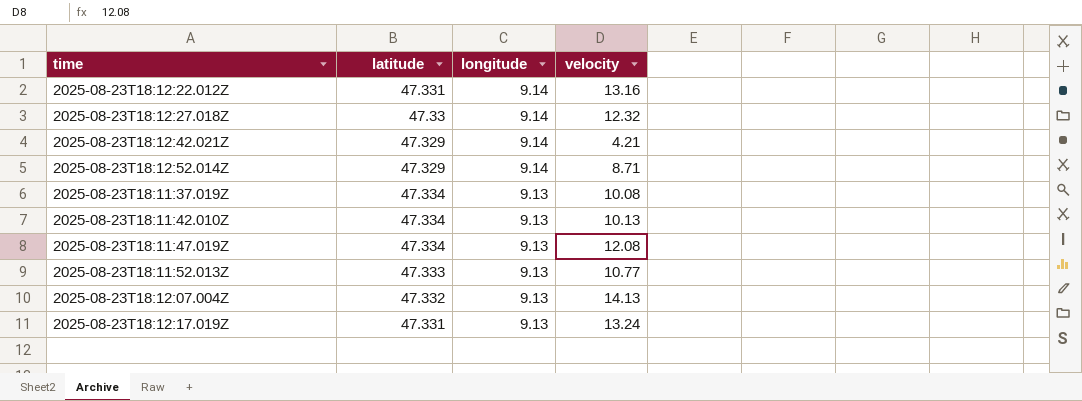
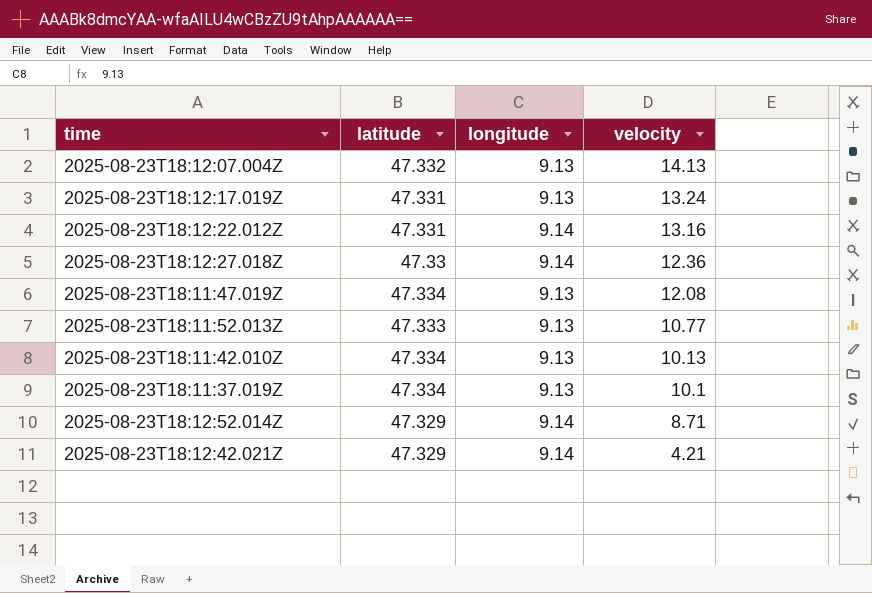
row order: longitude descending -> velocity descending
2025-08-23T18:12:27.018Z | velocity: 12.32 -> 12.36
2025-08-23T18:11:37.019Z | velocity: 10.08 -> 10.1

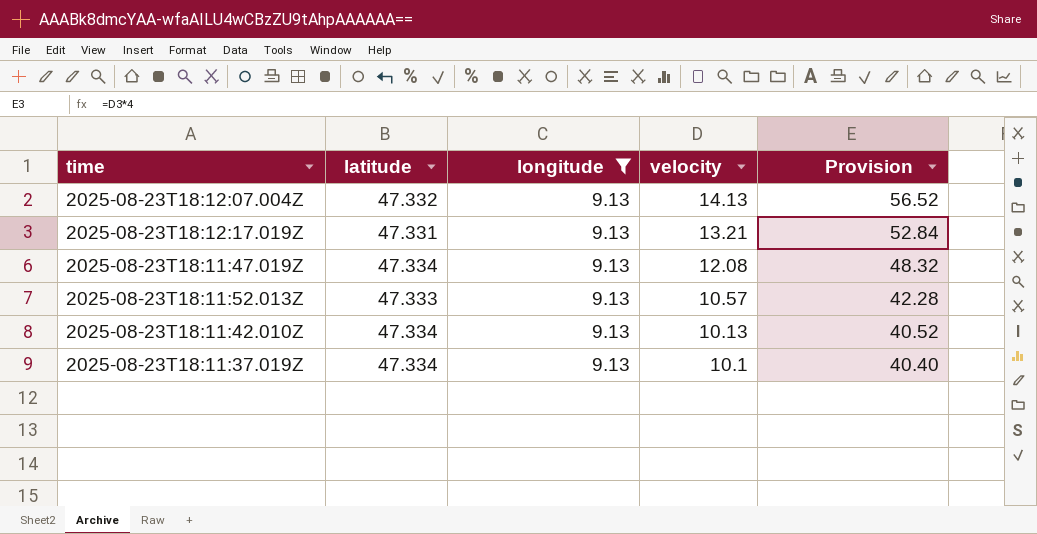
filter: none -> longitude = 9.13
column Provision | formula: none -> [velocity] * 4
2025-08-23T18:12:17.019Z | velocity: 13.24 -> 13.21
2025-08-23T18:11:52.013Z | velocity: 10.77 -> 10.57

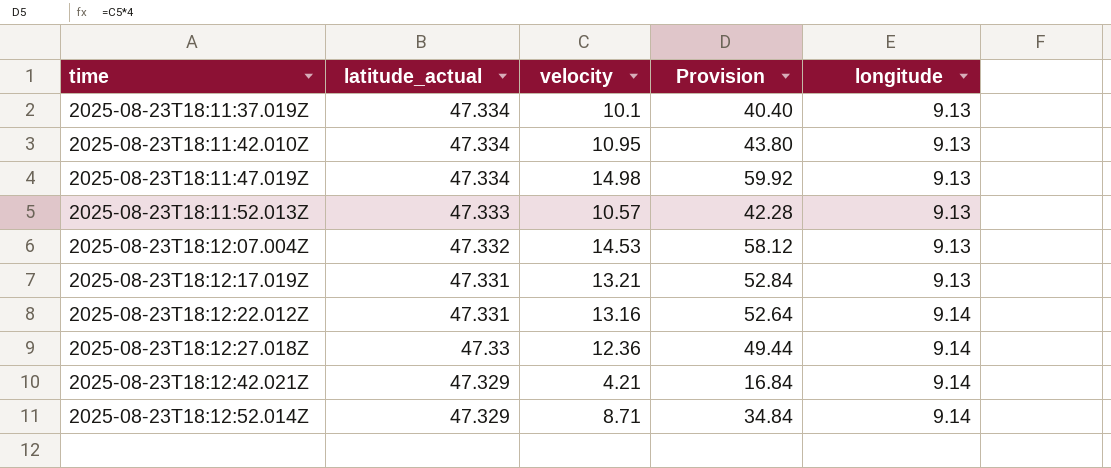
filter: longitude = 9.13 -> none
row order: velocity descending -> time ascending
column name: latitude -> latitude_actual
column longitude | position: 3 -> 5
2025-08-23T18:11:42.010Z | velocity: 10.13 -> 10.95
2025-08-23T18:11:42.010Z | Provision: 40.52 -> 43.80
2025-08-23T18:11:47.019Z | velocity: 12.08 -> 14.98
2025-08-23T18:11:47.019Z | Provision: 48.32 -> 59.92
2025-08-23T18:12:07.004Z | velocity: 14.13 -> 14.53
2025-08-23T18:12:07.004Z | Provision: 56.52 -> 58.12

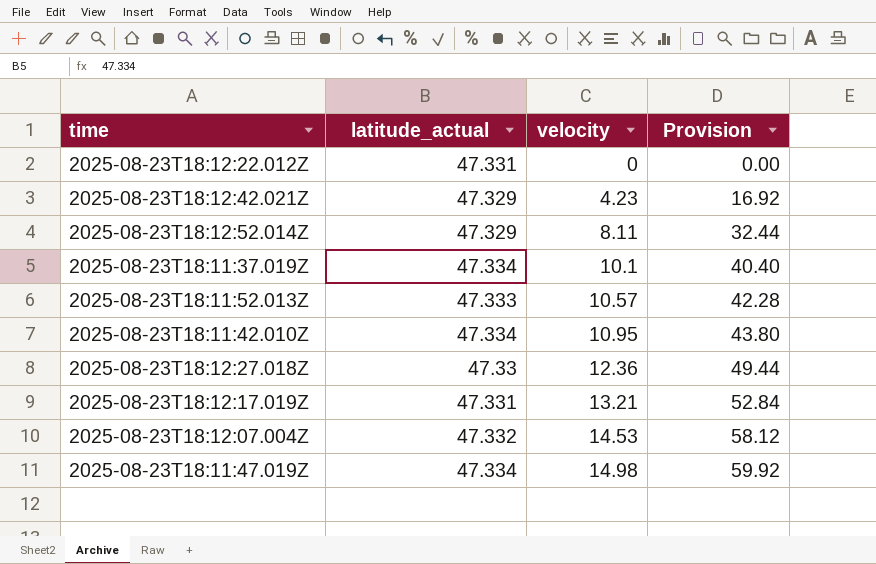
row order: time ascending -> velocity ascending
column longitude | position: 5 -> none
2025-08-23T18:12:22.012Z | velocity: 13.16 -> 0
2025-08-23T18:12:22.012Z | Provision: 52.64 -> 0.00
2025-08-23T18:12:42.021Z | velocity: 4.21 -> 4.23
2025-08-23T18:12:42.021Z | Provision: 16.84 -> 16.92
2025-08-23T18:12:52.014Z | velocity: 8.71 -> 8.11
2025-08-23T18:12:52.014Z | Provision: 34.84 -> 32.44

